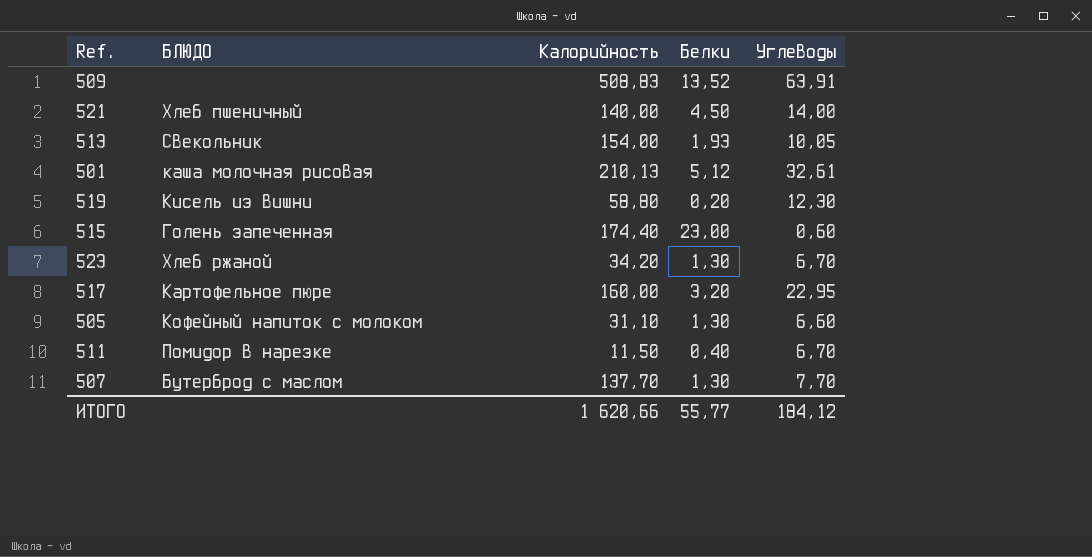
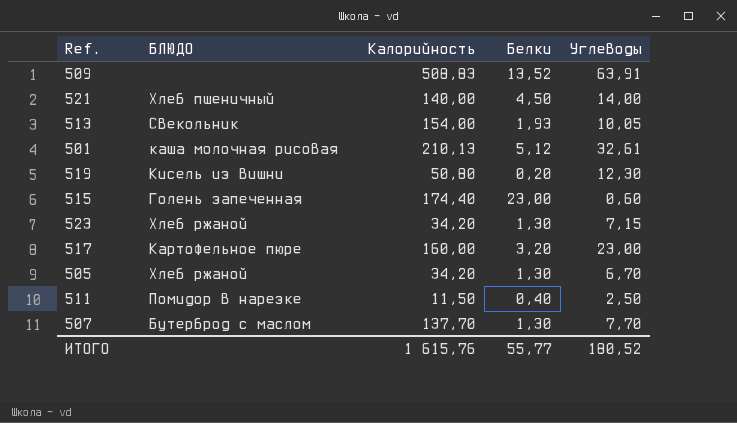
519 | Калорийность: 58,80 -> 50,80
523 | Углеводы: 6,70 -> 7,15
517 | Углеводы: 22,95 -> 23,00
505 | БЛЮДО: Кофейный напиток с молоком -> Хлеб ржаной
505 | Калорийность: 31,10 -> 34,20
505 | Углеводы: 6,60 -> 6,70
511 | Углеводы: 6,70 -> 2,50
ИТОГО | Калорийность: 1 620,66 -> 1 615,76
ИТОГО | Углеводы: 184,12 -> 180,52

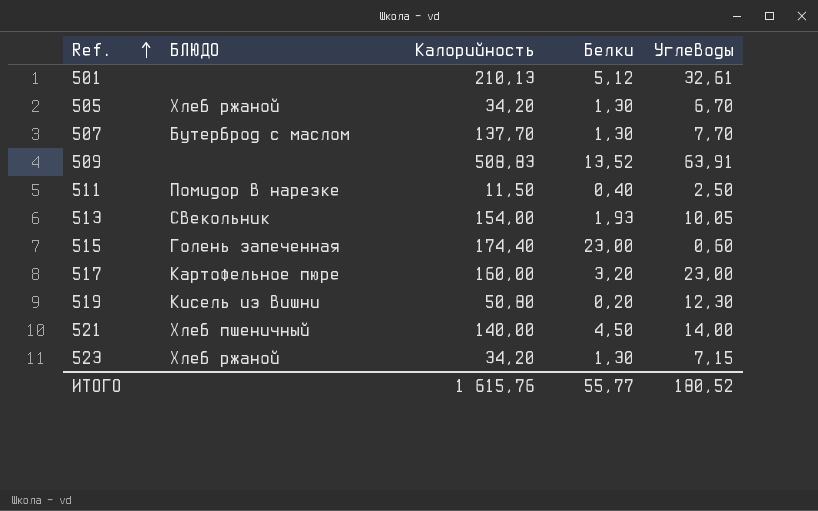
row order: none -> Ref. ascending
501 | БЛЮДО: каша молочная рисовая -> none

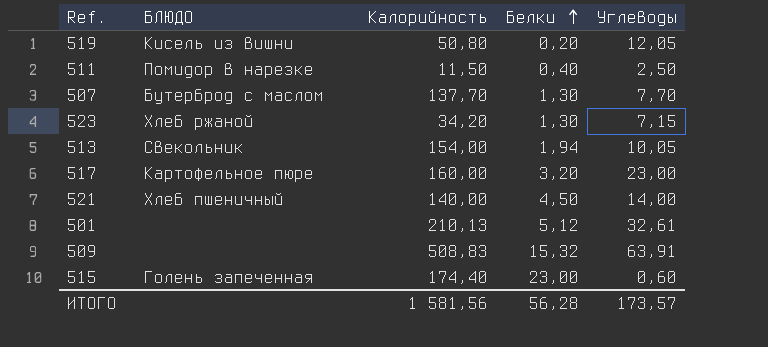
row order: Ref. ascending -> Белки ascending
row 505: Хлеб ржаной | 34,20 | 1,30 | 6,70 -> none
519 | Углеводы: 12,30 -> 12,05
513 | Белки: 1,93 -> 1,94
509 | Белки: 13,52 -> 15,32
ИТОГО | Калорийность: 1 615,76 -> 1 581,56
ИТОГО | Белки: 55,77 -> 56,28
ИТОГО | Углеводы: 180,52 -> 173,57

